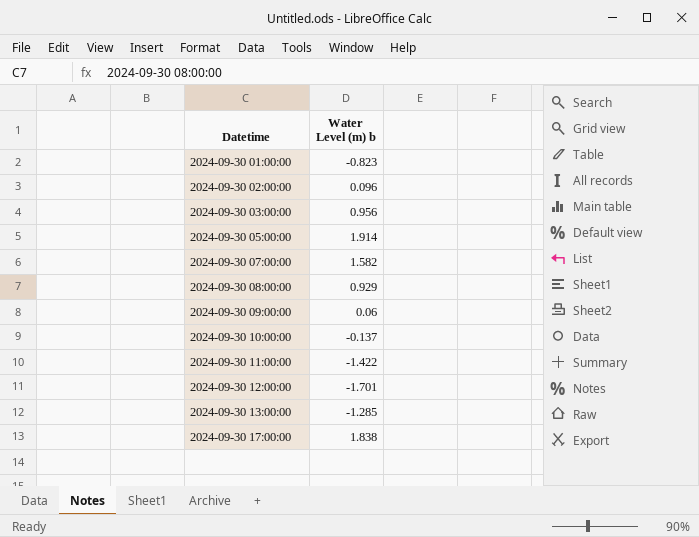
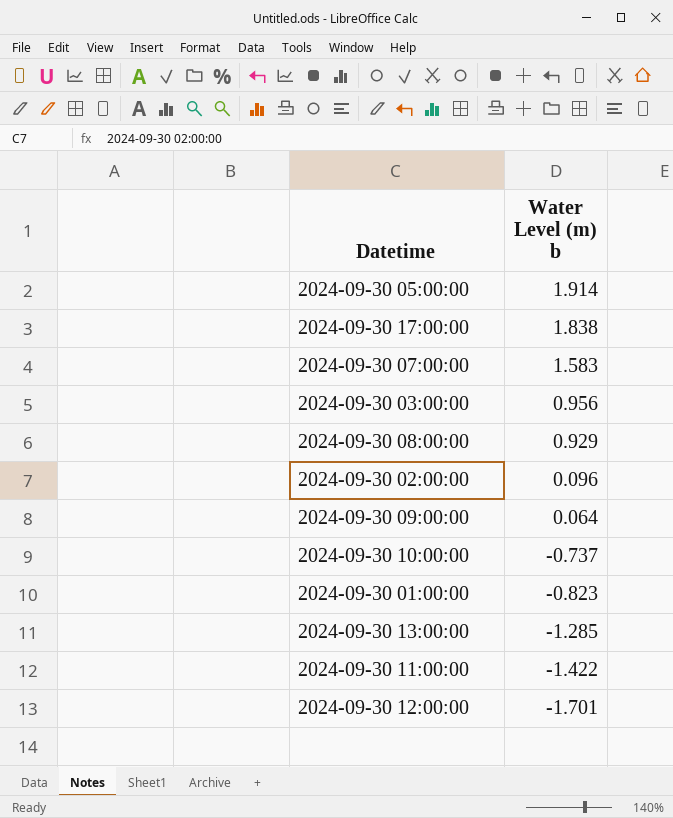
row order: Datetime ascending -> Water Level (m) b descending
2024-09-30 07:00:00 | Water Level (m) b: 1.582 -> 1.583
2024-09-30 09:00:00 | Water Level (m) b: 0.06 -> 0.064
2024-09-30 10:00:00 | Water Level (m) b: -0.137 -> -0.737

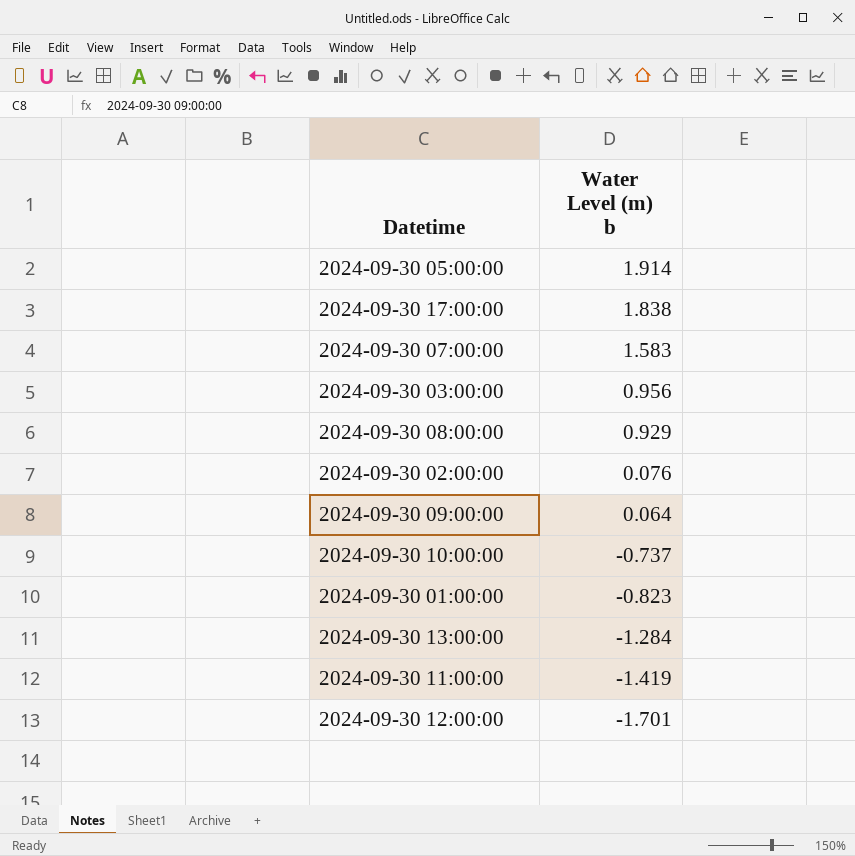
2024-09-30 02:00:00 | Water Level (m) b: 0.096 -> 0.076
2024-09-30 13:00:00 | Water Level (m) b: -1.285 -> -1.284
2024-09-30 11:00:00 | Water Level (m) b: -1.422 -> -1.419

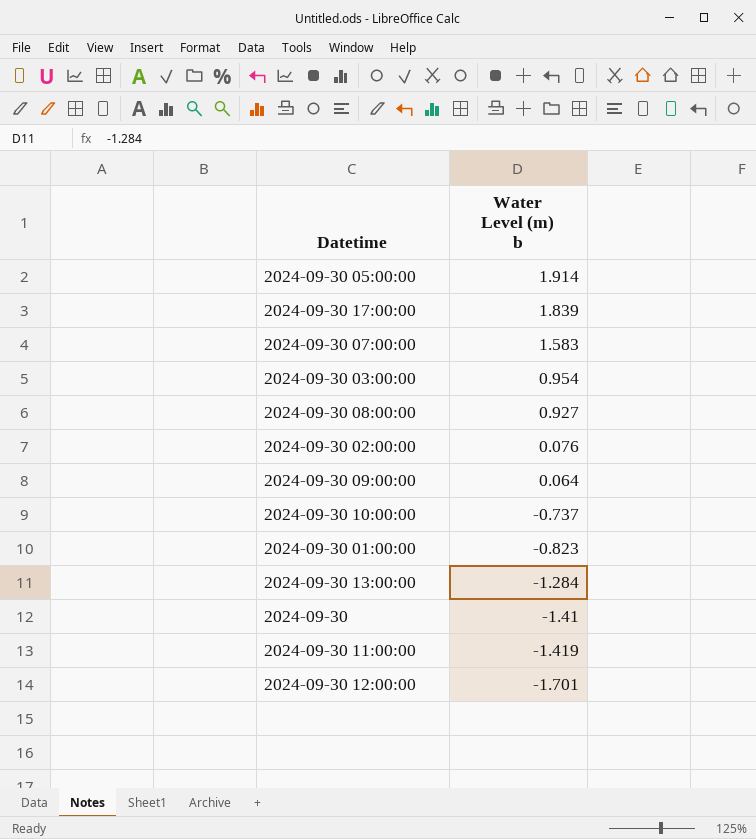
2024-09-30 17:00:00 | Water Level (m) b: 1.838 -> 1.839
2024-09-30 03:00:00 | Water Level (m) b: 0.956 -> 0.954
2024-09-30 08:00:00 | Water Level (m) b: 0.929 -> 0.927
row 2024-09-30: none -> -1.41

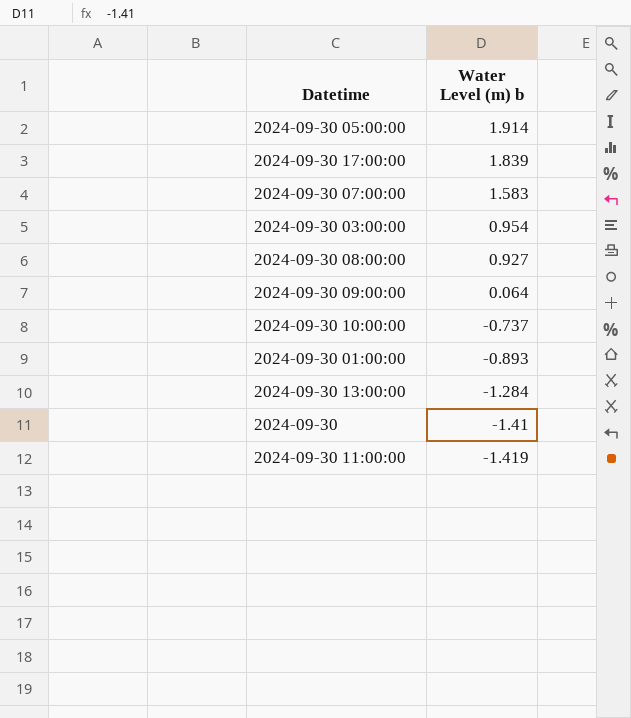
row 2024-09-30 02:00:00: 0.076 -> none
row 2024-09-30 12:00:00: -1.701 -> none
2024-09-30 01:00:00 | Water Level (m) b: -0.823 -> -0.893

